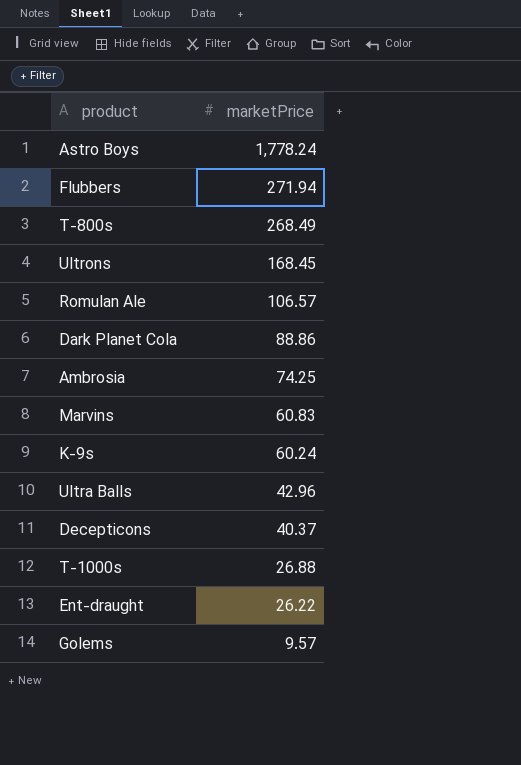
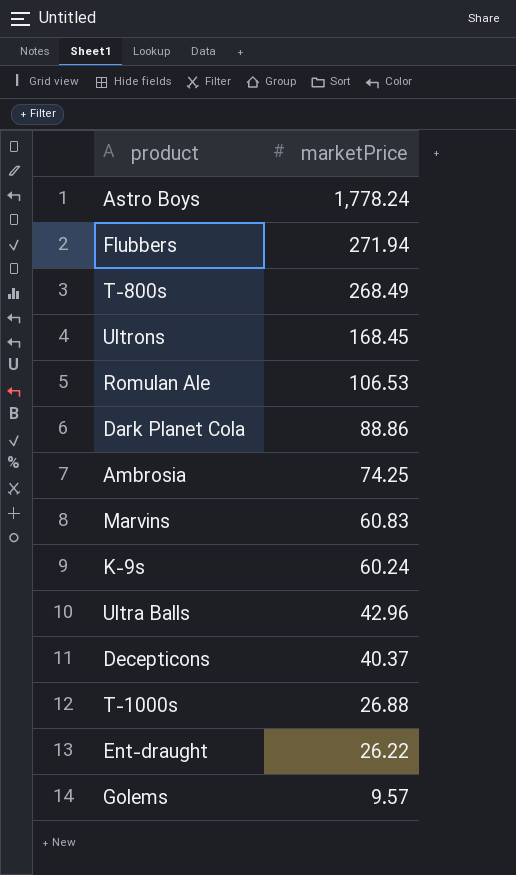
Romulan Ale | marketPrice: 106.57 -> 106.53

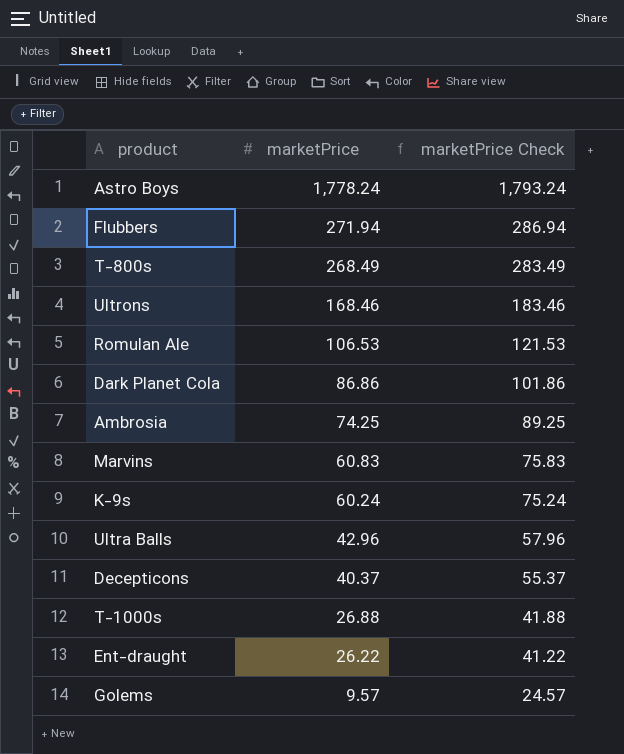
column marketPrice Check | formula: none -> [marketPrice] + 15
Ultrons | marketPrice: 168.45 -> 168.46
Dark Planet Cola | marketPrice: 88.86 -> 86.86

